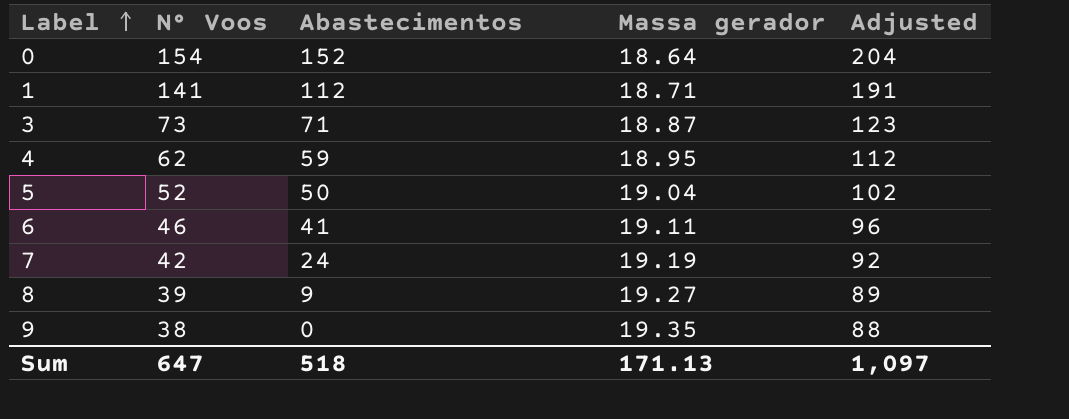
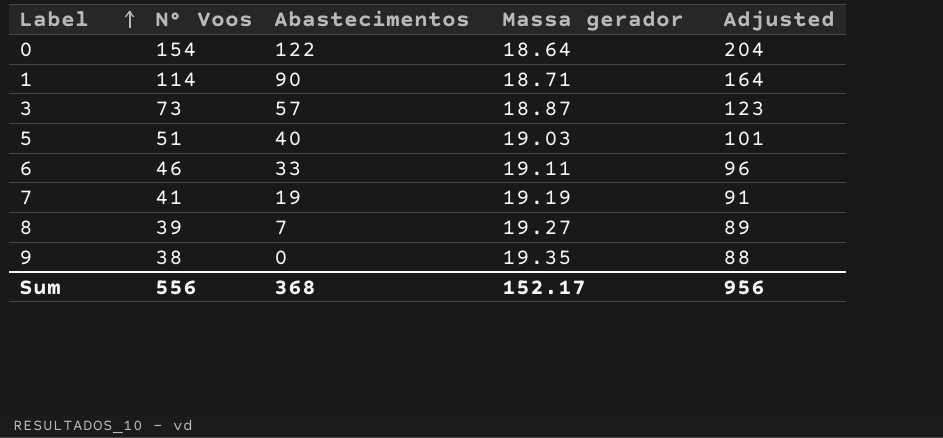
row 4: 62 | 59 | 18.95 | 112 -> none
0 | Abastecimentos: 152 -> 122
1 | N° Voos: 141 -> 114
1 | Abastecimentos: 112 -> 90
1 | Adjusted: 191 -> 164
3 | Abastecimentos: 71 -> 57
5 | N° Voos: 52 -> 51
5 | Abastecimentos: 50 -> 40
5 | Massa gerador: 19.04 -> 19.03
5 | Adjusted: 102 -> 101
6 | Abastecimentos: 41 -> 33
7 | N° Voos: 42 -> 41
7 | Abastecimentos: 24 -> 19
7 | Adjusted: 92 -> 91
8 | Abastecimentos: 9 -> 7
Sum | N° Voos: 647 -> 556
Sum | Abastecimentos: 518 -> 368
Sum | Massa gerador: 171.13 -> 152.17
Sum | Adjusted: 1,097 -> 956

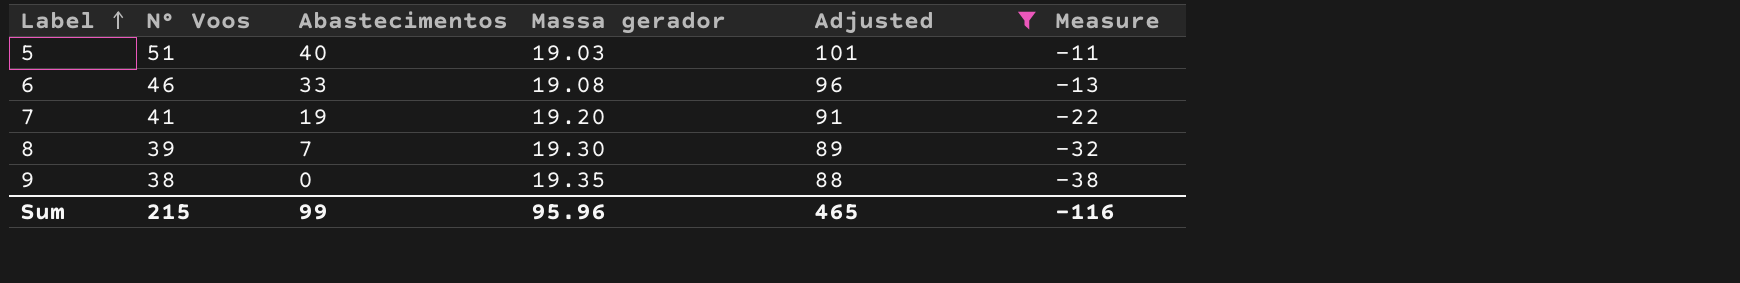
filter: none -> Adjusted <= 101
column Measure | formula: none -> [Abastecimentos] - [N° Voos]
6 | Massa gerador: 19.11 -> 19.08
7 | Massa gerador: 19.19 -> 19.20
8 | Massa gerador: 19.27 -> 19.30
Sum | N° Voos: 556 -> 215
Sum | Abastecimentos: 368 -> 99
Sum | Massa gerador: 152.17 -> 95.96
Sum | Adjusted: 956 -> 465

